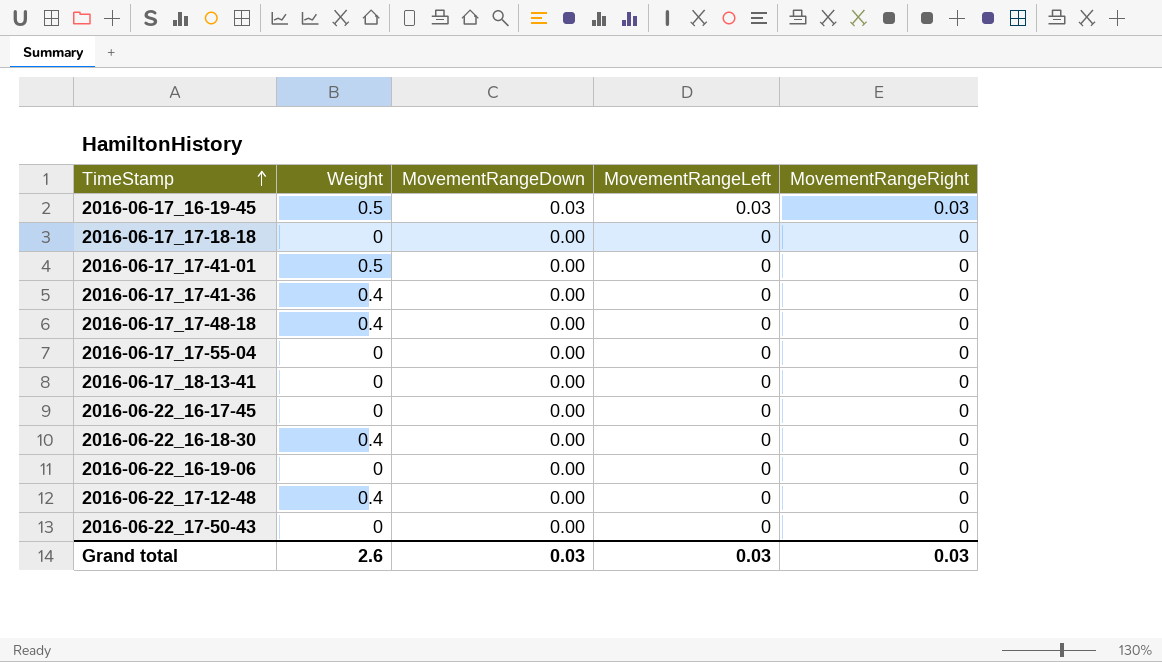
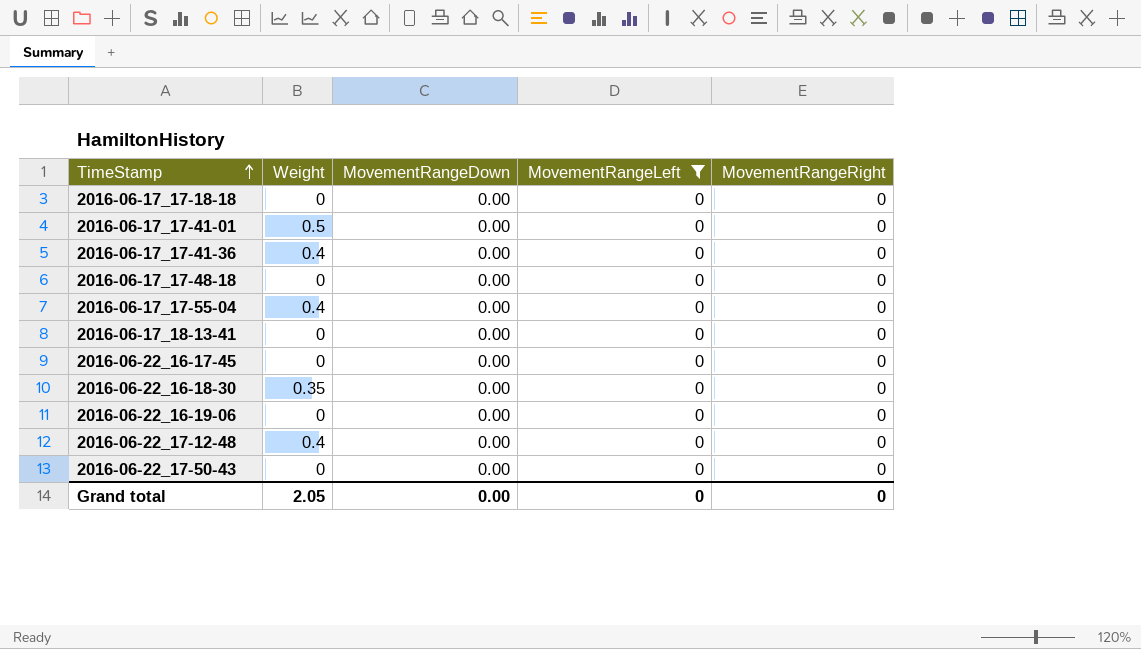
filter: none -> MovementRangeLeft = 0
2016-06-17_17-48-18 | Weight: 0.4 -> 0
2016-06-17_17-55-04 | Weight: 0 -> 0.4
2016-06-22_16-18-30 | Weight: 0.4 -> 0.35
Grand total | Weight: 2.6 -> 2.05
Grand total | MovementRangeDown: 0.03 -> 0.00
Grand total | MovementRangeLeft: 0.03 -> 0
Grand total | MovementRangeRight: 0.03 -> 0

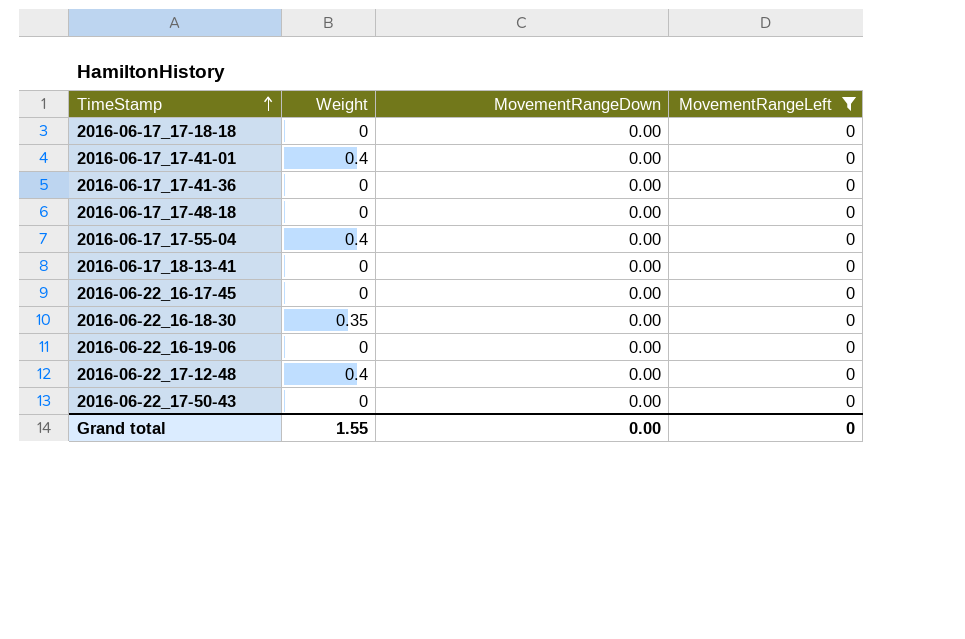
column MovementRangeRight | position: 5 -> none
2016-06-17_17-41-01 | Weight: 0.5 -> 0.4
2016-06-17_17-41-36 | Weight: 0.4 -> 0
Grand total | Weight: 2.05 -> 1.55

